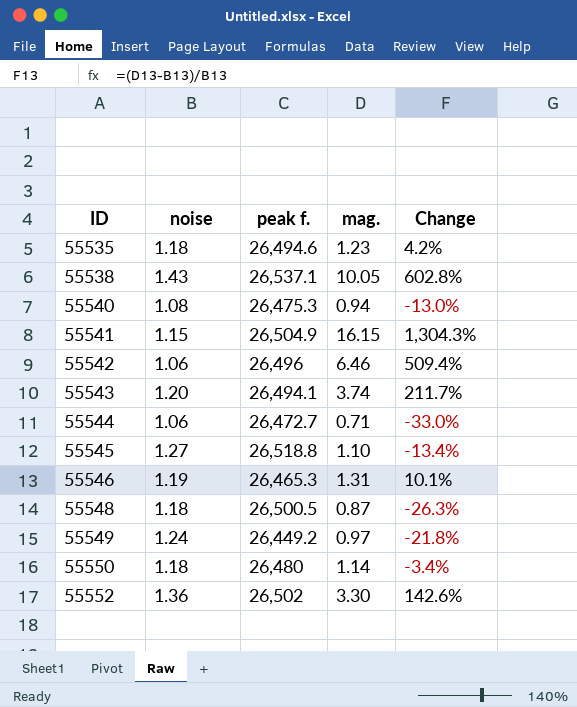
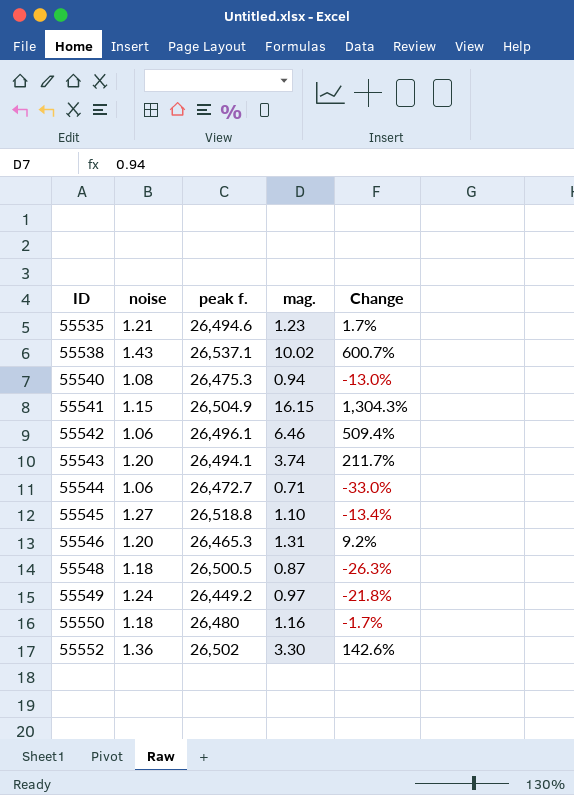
55535 | noise: 1.18 -> 1.21
55535 | Change: 4.2% -> 1.7%
55538 | mag.: 10.05 -> 10.02
55538 | Change: 602.8% -> 600.7%
55542 | peak f.: 26,496 -> 26,496.1
55546 | noise: 1.19 -> 1.20
55546 | Change: 10.1% -> 9.2%
55550 | mag.: 1.14 -> 1.16
55550 | Change: -3.4% -> -1.7%

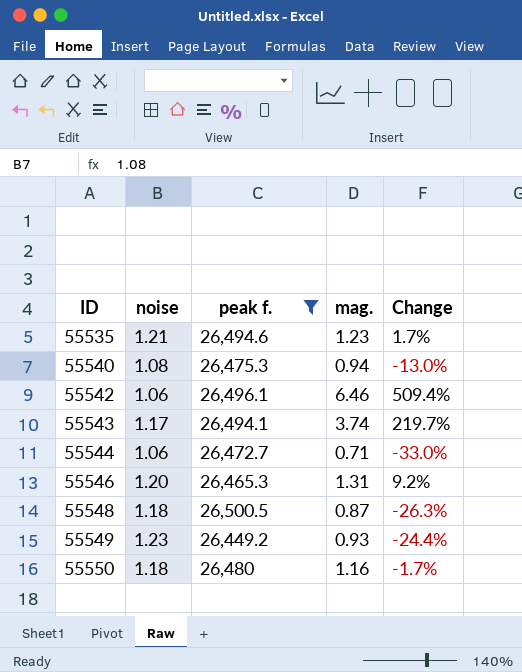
filter: none -> peak f. <= 26,500.5
55543 | noise: 1.20 -> 1.17
55543 | Change: 211.7% -> 219.7%
55549 | noise: 1.24 -> 1.23
55549 | mag.: 0.97 -> 0.93
55549 | Change: -21.8% -> -24.4%

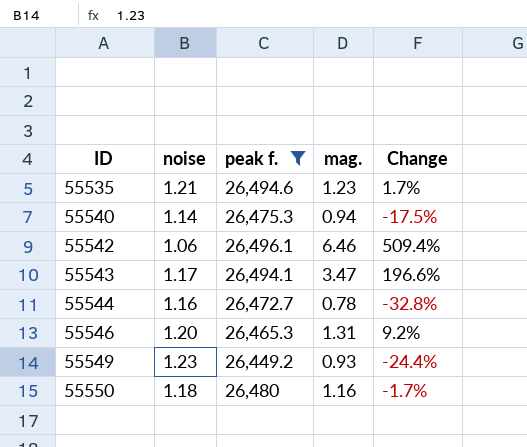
row 55548: 1.18 | 26,500.5 | 0.87 | -26.3% -> none
55540 | noise: 1.08 -> 1.14
55540 | Change: -13.0% -> -17.5%
55543 | mag.: 3.74 -> 3.47
55543 | Change: 219.7% -> 196.6%
55544 | noise: 1.06 -> 1.16
55544 | mag.: 0.71 -> 0.78
55544 | Change: -33.0% -> -32.8%

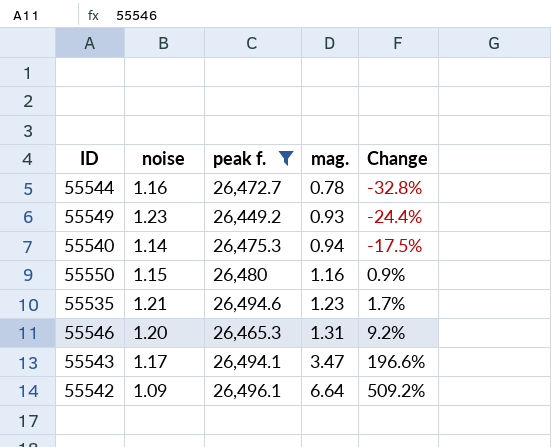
row order: ID ascending -> mag. ascending
55550 | noise: 1.18 -> 1.15
55550 | Change: -1.7% -> 0.9%
55542 | noise: 1.06 -> 1.09
55542 | mag.: 6.46 -> 6.64
55542 | Change: 509.4% -> 509.2%

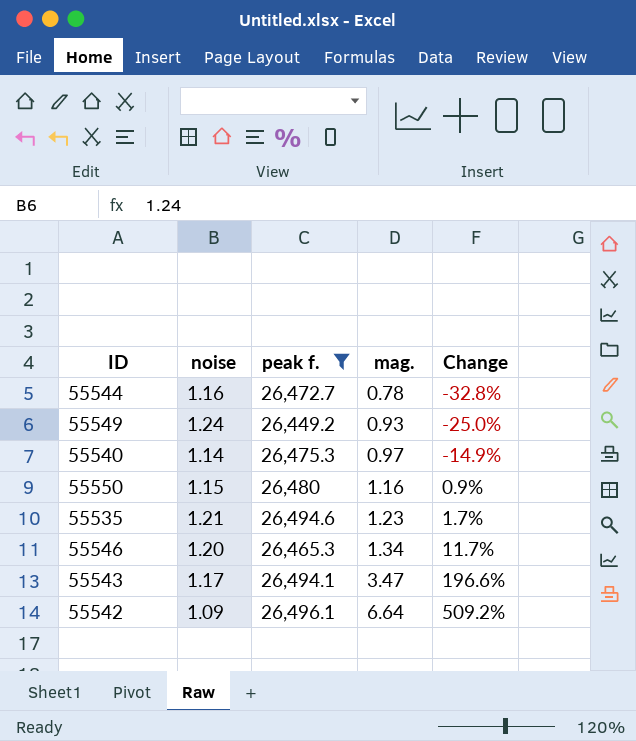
55549 | noise: 1.23 -> 1.24
55549 | Change: -24.4% -> -25.0%
55540 | mag.: 0.94 -> 0.97
55540 | Change: -17.5% -> -14.9%
55546 | mag.: 1.31 -> 1.34
55546 | Change: 9.2% -> 11.7%

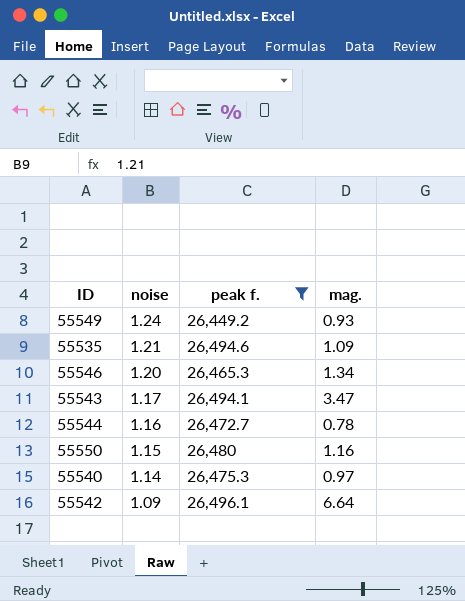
row order: mag. ascending -> noise descending
column Change | formula: ([mag.] - [noise]) / [noise] -> none
55535 | mag.: 1.23 -> 1.09

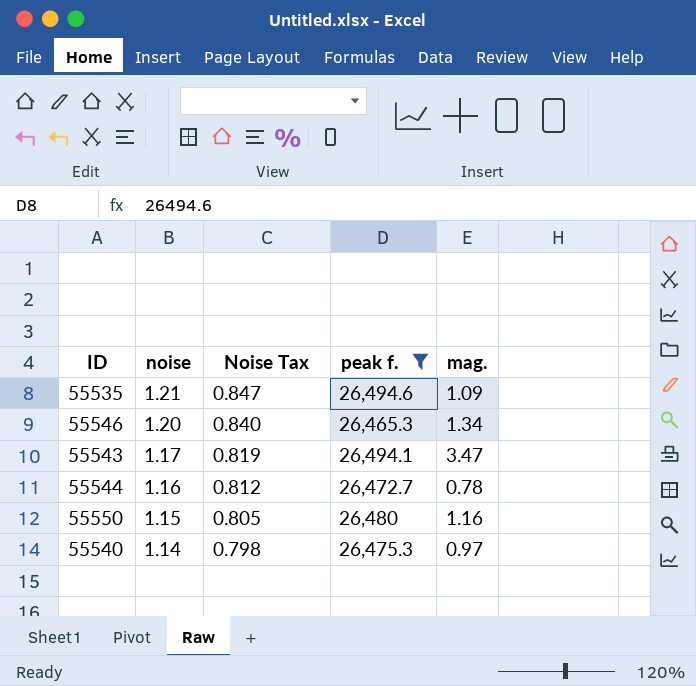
column Noise Tax | formula: none -> [noise] * 0.7
row 55549: 1.24 | 26,449.2 | 0.93 -> none
row 55542: 1.09 | 26,496.1 | 6.64 -> none

